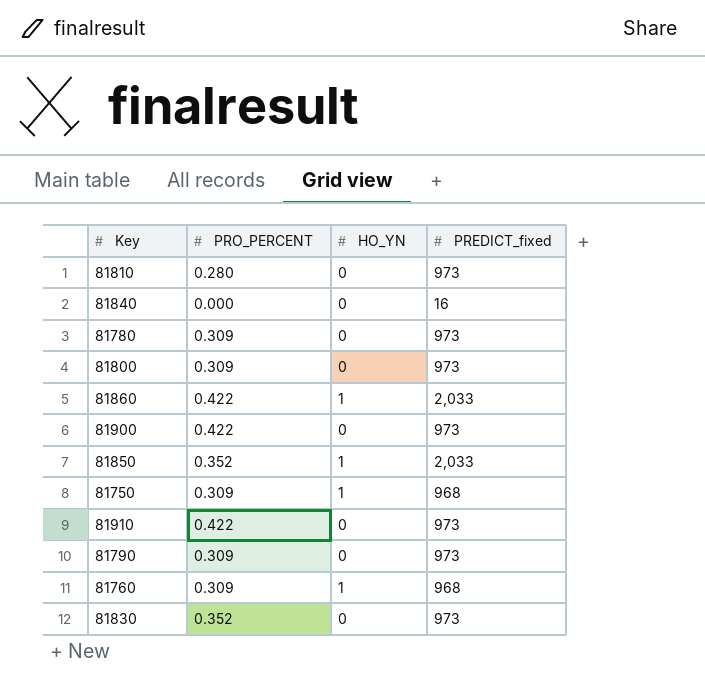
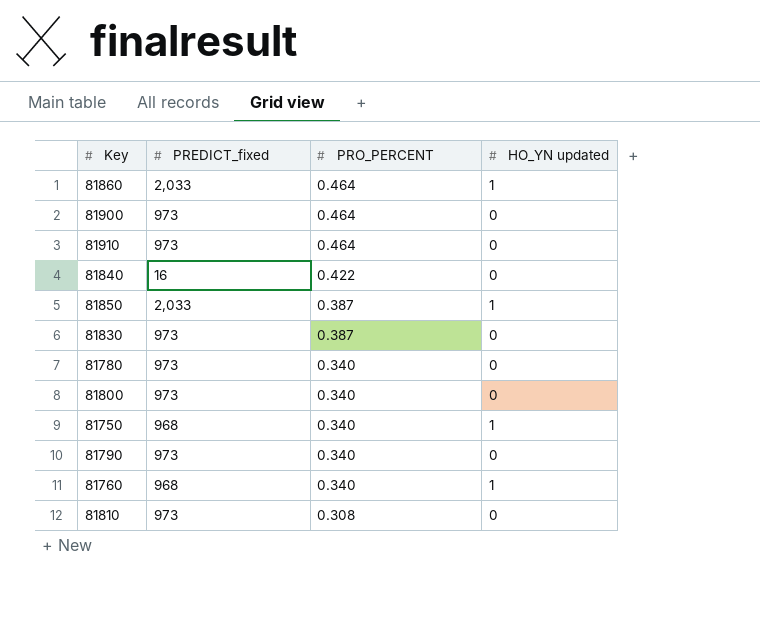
row order: none -> PRO_PERCENT descending
column PREDICT_fixed | position: 4 -> 2
column name: HO_YN -> HO_YN updated
81860 | PRO_PERCENT: 0.422 -> 0.464
81900 | PRO_PERCENT: 0.422 -> 0.464
81910 | PRO_PERCENT: 0.422 -> 0.464
81840 | PRO_PERCENT: 0.000 -> 0.422
81850 | PRO_PERCENT: 0.352 -> 0.387
81830 | PRO_PERCENT: 0.352 -> 0.387
81780 | PRO_PERCENT: 0.309 -> 0.340
81800 | PRO_PERCENT: 0.309 -> 0.340
81750 | PRO_PERCENT: 0.309 -> 0.340
81790 | PRO_PERCENT: 0.309 -> 0.340
81760 | PRO_PERCENT: 0.309 -> 0.340
81810 | PRO_PERCENT: 0.280 -> 0.308

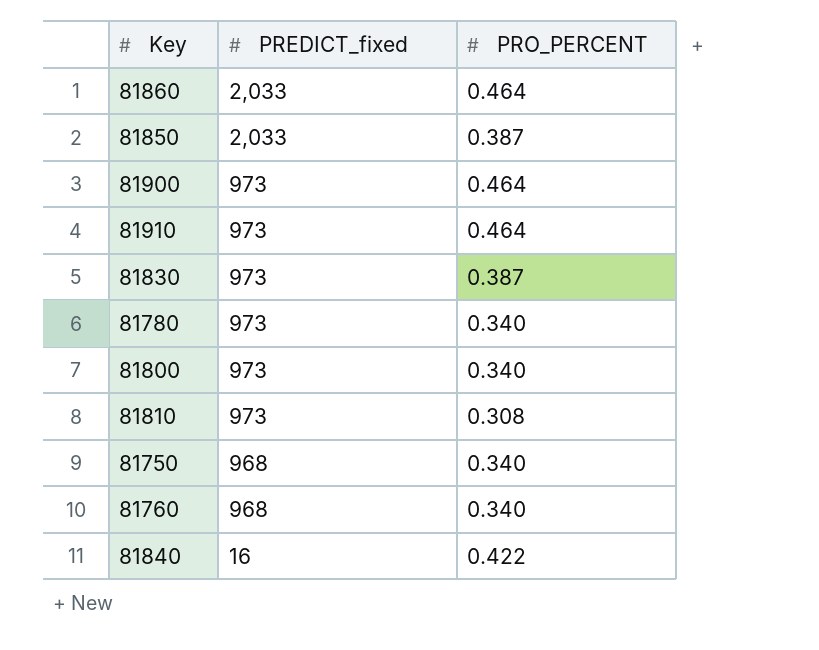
row order: PRO_PERCENT descending -> PREDICT_fixed descending
column HO_YN updated | position: 4 -> none
row 81790: 973 | 0.340 | 0 -> none

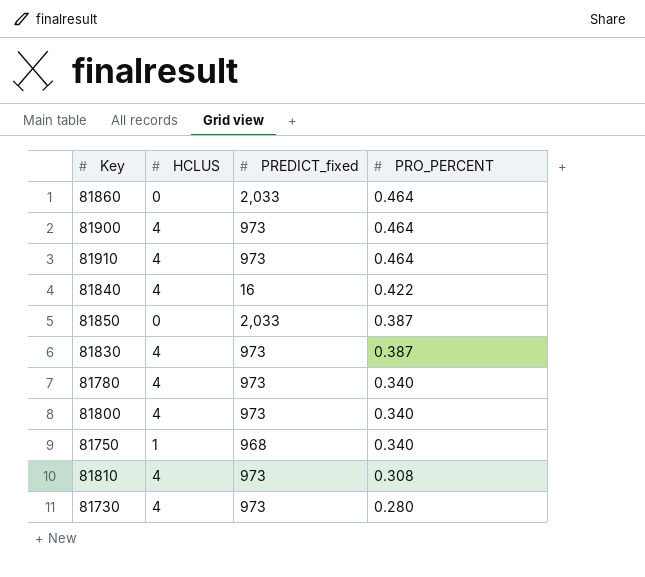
row order: PREDICT_fixed descending -> PRO_PERCENT descending
column HCLUS | position: none -> 2
row 81760: 968 | 0.340 -> none
row 81730: none -> 4 | 973 | 0.280

